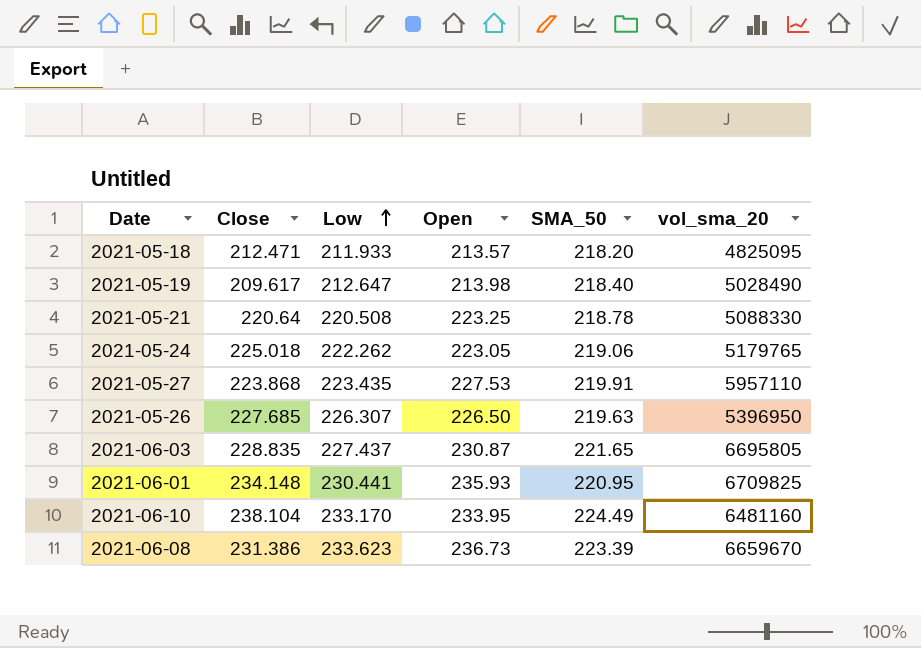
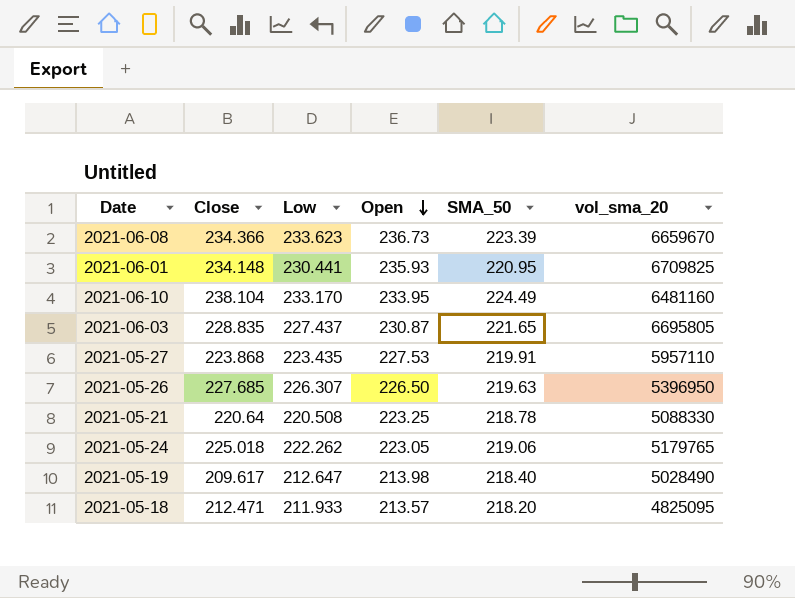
row order: Low ascending -> Open descending
2021-06-08 | Close: 231.386 -> 234.366

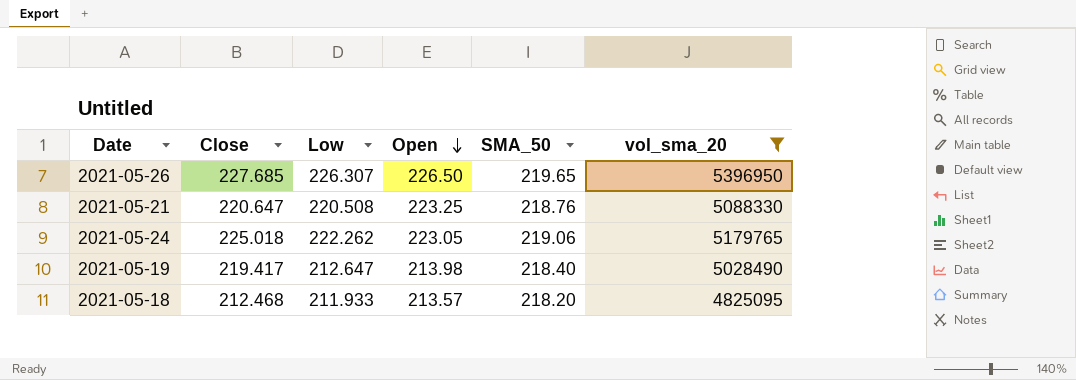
filter: none -> vol_sma_20 <= 5396950
2021-05-26 | SMA_50: 219.63 -> 219.65
2021-05-21 | Close: 220.64 -> 220.647
2021-05-21 | SMA_50: 218.78 -> 218.76
2021-05-19 | Close: 209.617 -> 219.417
2021-05-18 | Close: 212.471 -> 212.468

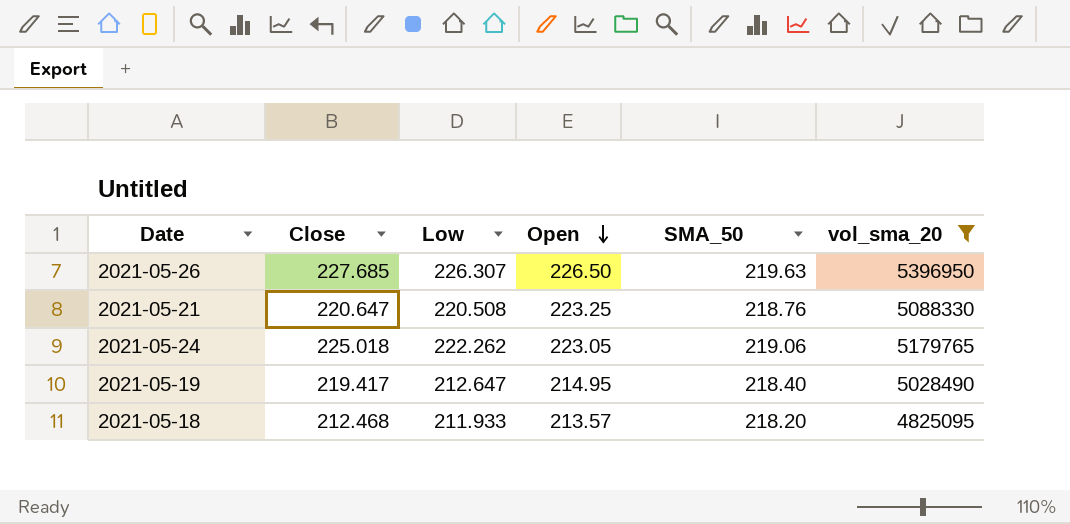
2021-05-26 | SMA_50: 219.65 -> 219.63
2021-05-19 | Open: 213.98 -> 214.95

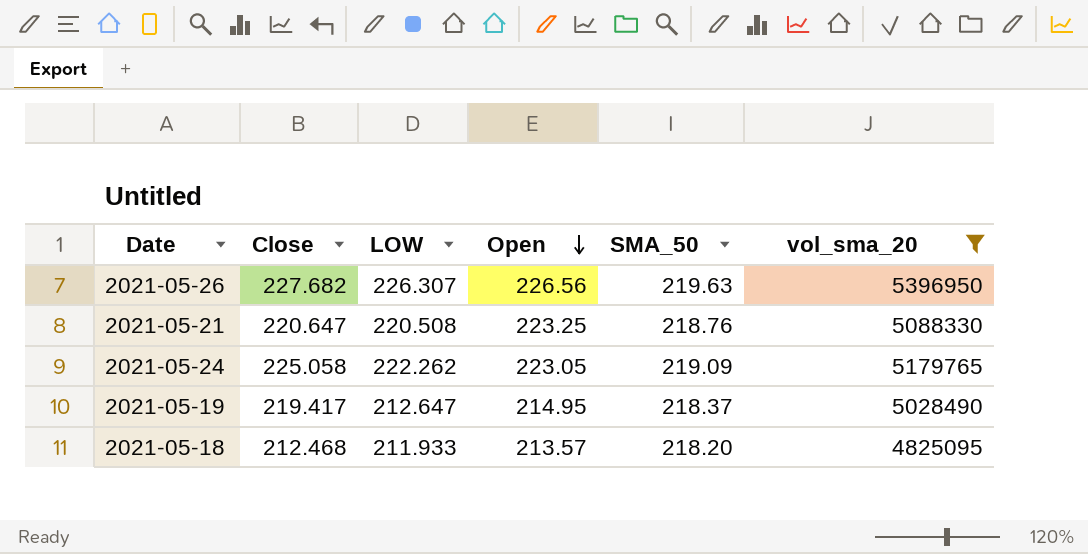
column name: Low -> LOW
2021-05-26 | Close: 227.685 -> 227.682
2021-05-26 | Open: 226.50 -> 226.56
2021-05-24 | Close: 225.018 -> 225.058
2021-05-24 | SMA_50: 219.06 -> 219.09
2021-05-19 | SMA_50: 218.40 -> 218.37

